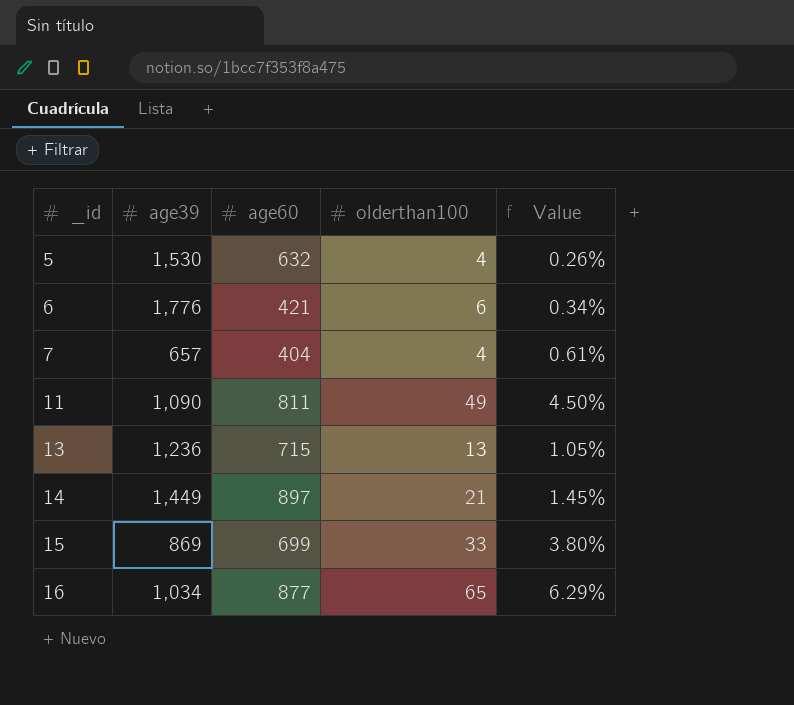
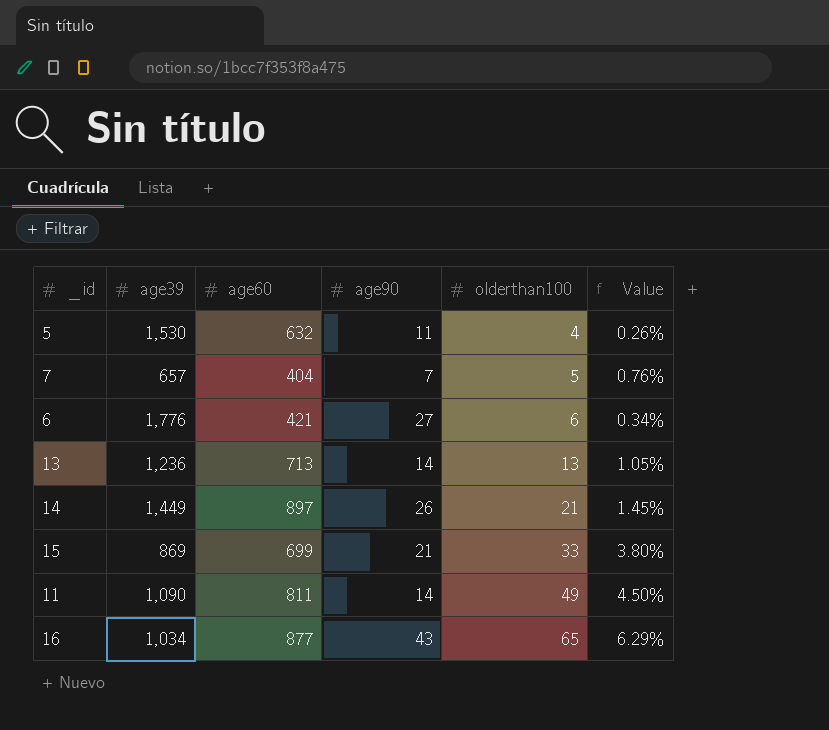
row order: _id ascending -> olderthan100 ascending
column age90 | position: none -> 4
7 | olderthan100: 4 -> 5
7 | Value: 0.61% -> 0.76%
13 | age60: 715 -> 713

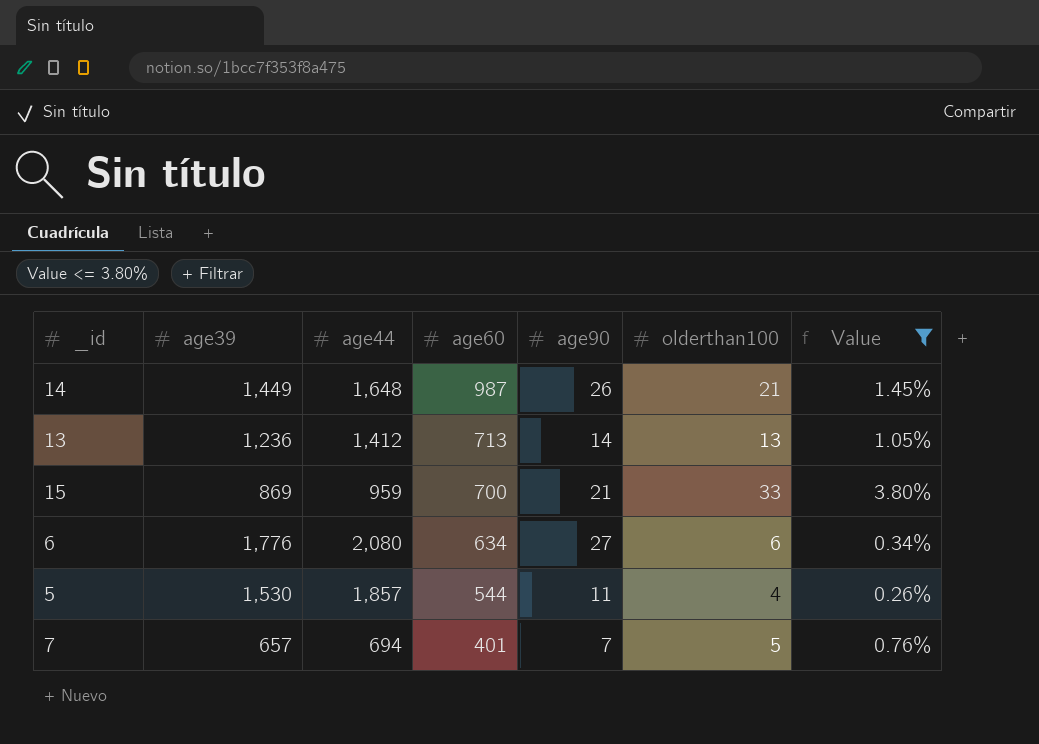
filter: none -> Value <= 3.80%
row order: olderthan100 ascending -> age60 descending
column age44 | position: none -> 3
14 | age60: 897 -> 987
15 | age60: 699 -> 700
6 | age60: 421 -> 634
5 | age60: 632 -> 544
7 | age60: 404 -> 401

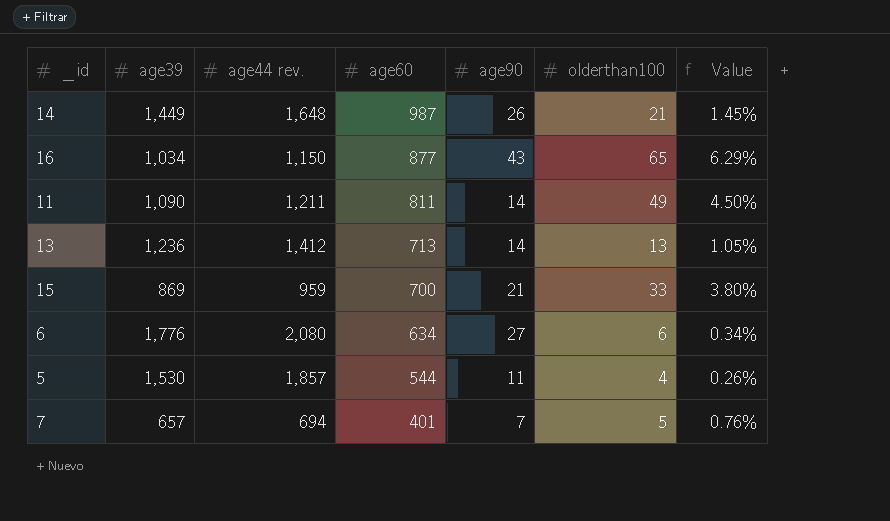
filter: Value <= 3.80% -> none
column name: age44 -> age44 rev.

